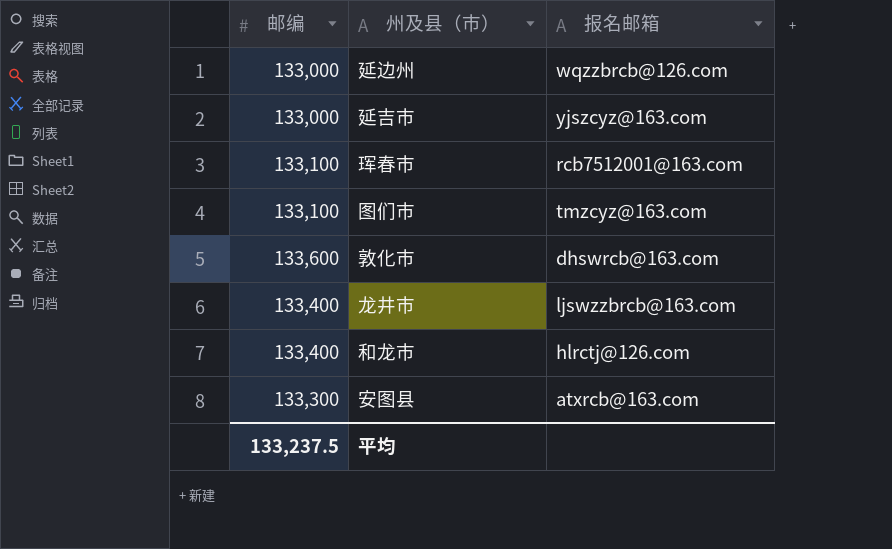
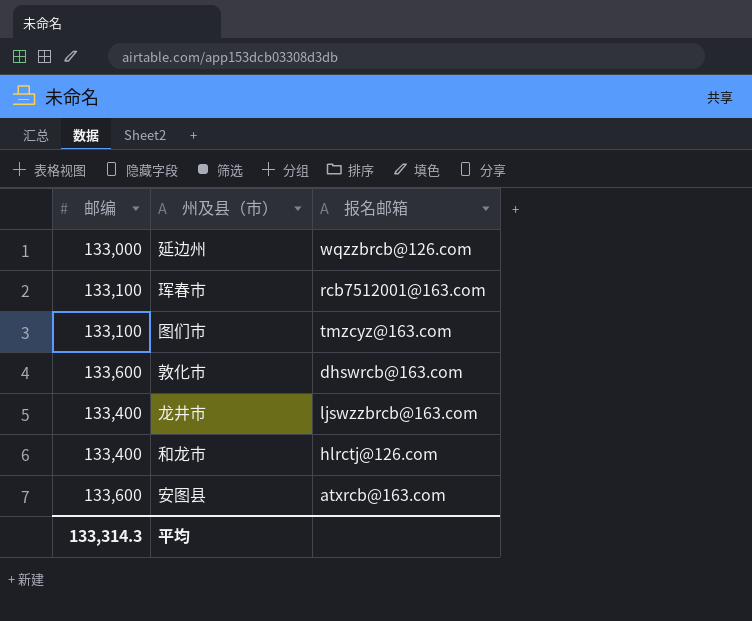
row 延吉市: 133,000 | yjszcyz@163.com -> none
安图县 | 邮编: 133,300 -> 133,600
平均 | 邮编: 133,237.5 -> 133,314.3

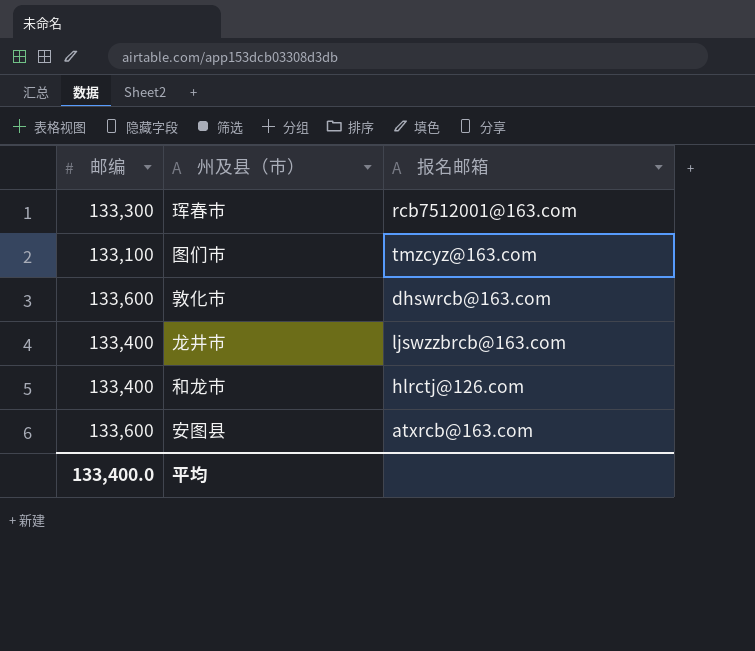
row 延边州: 133,000 | wqzzbrcb@126.com -> none
珲春市 | 邮编: 133,100 -> 133,300
平均 | 邮编: 133,314.3 -> 133,400.0

